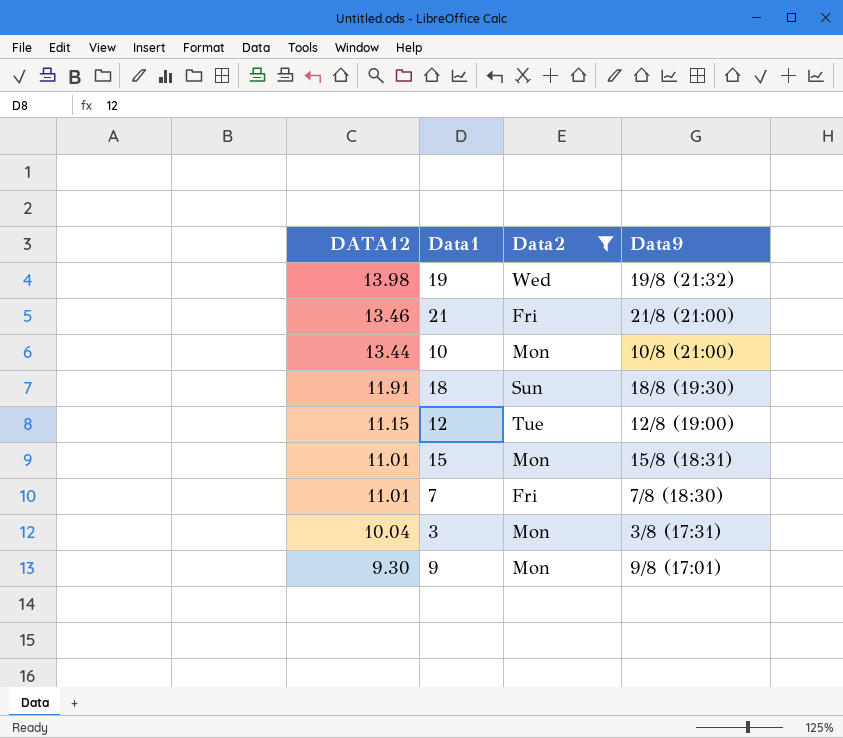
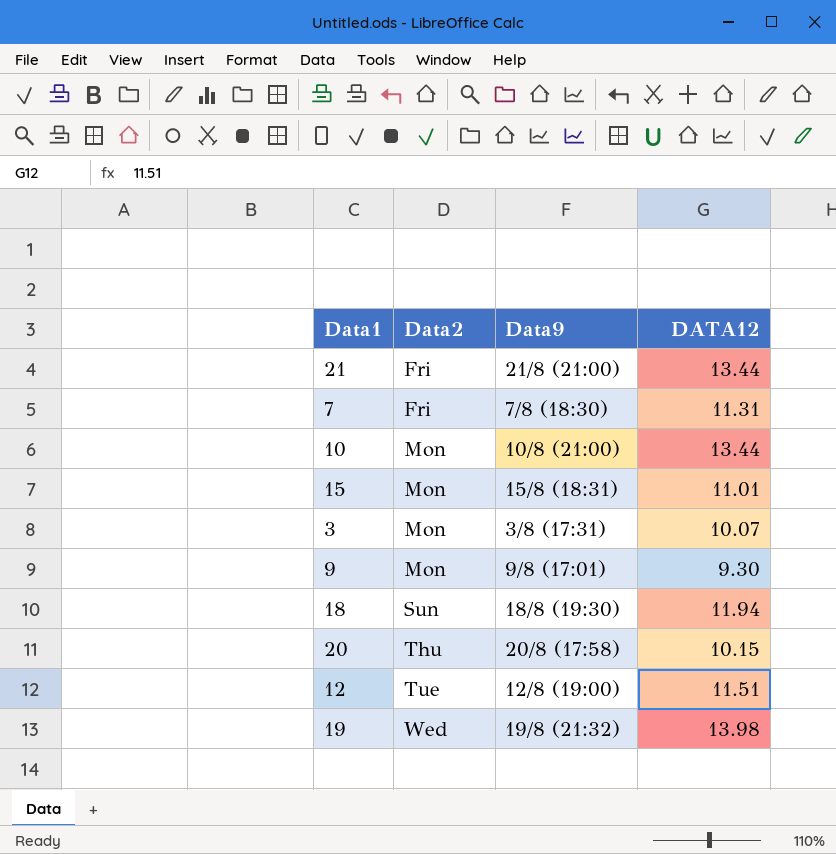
filter: Data2 != Thu -> none
row order: DATA12 descending -> Data2 ascending
column DATA12 | position: 1 -> 4
21 | DATA12: 13.46 -> 13.44
7 | DATA12: 11.01 -> 11.31
3 | DATA12: 10.04 -> 10.07
18 | DATA12: 11.91 -> 11.94
12 | DATA12: 11.15 -> 11.51

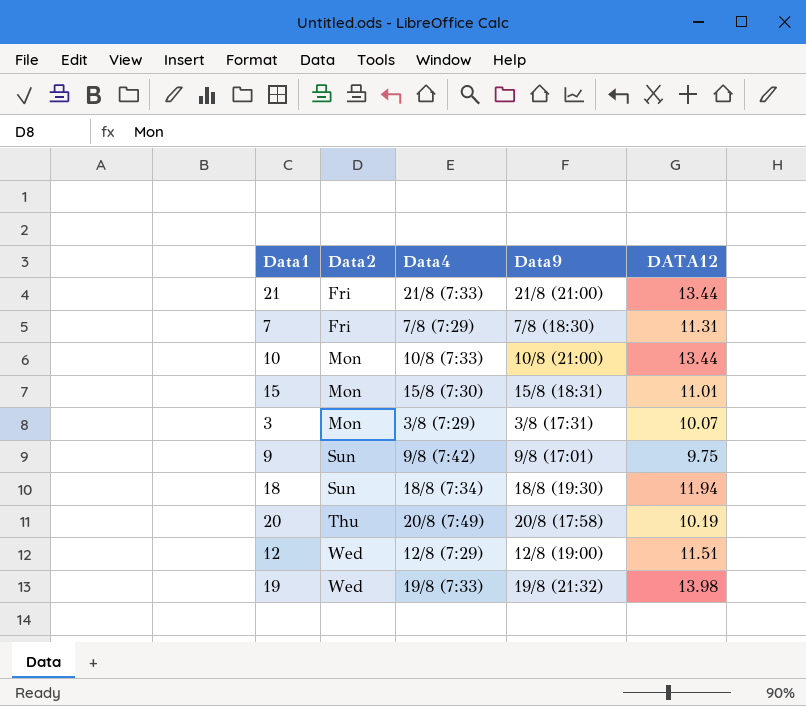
column Data4 | position: none -> 3
9 | Data2: Mon -> Sun
9 | DATA12: 9.30 -> 9.75
20 | DATA12: 10.15 -> 10.19
12 | Data2: Tue -> Wed

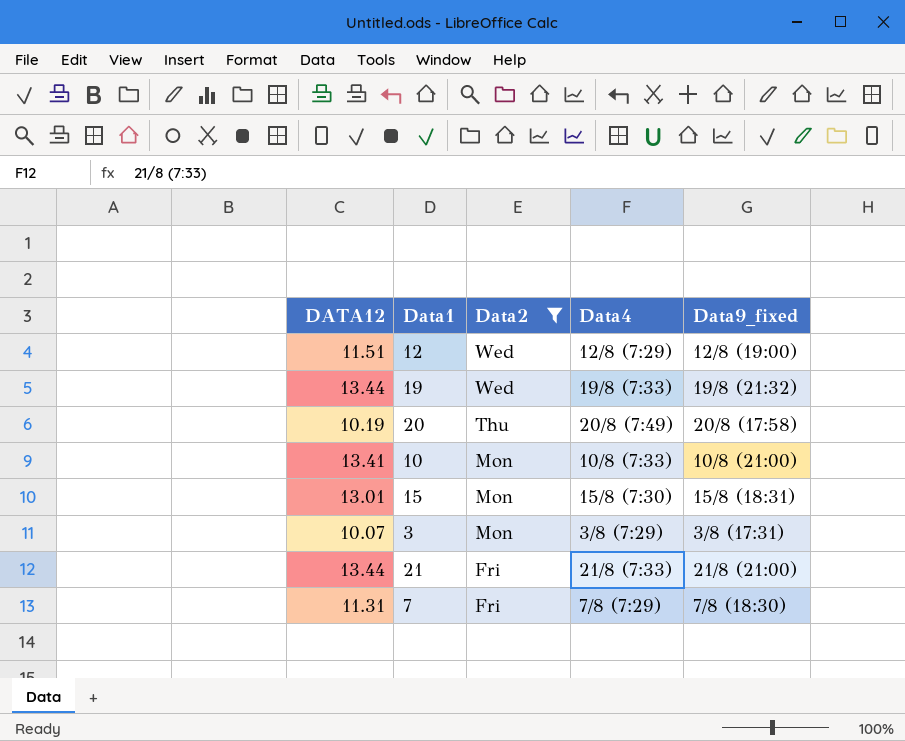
filter: none -> Data2 != Sun
row order: Data2 ascending -> Data2 descending
column DATA12 | position: 5 -> 1
column name: Data9 -> Data9_fixed
19 | DATA12: 13.98 -> 13.44
10 | DATA12: 13.44 -> 13.41
15 | DATA12: 11.01 -> 13.01

